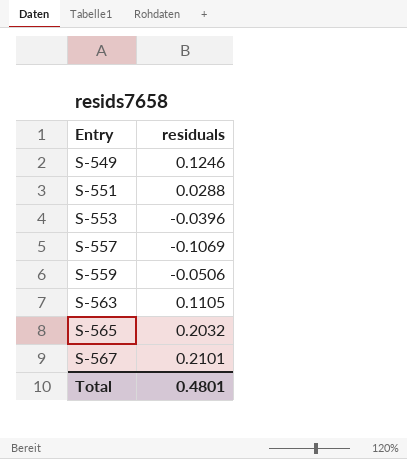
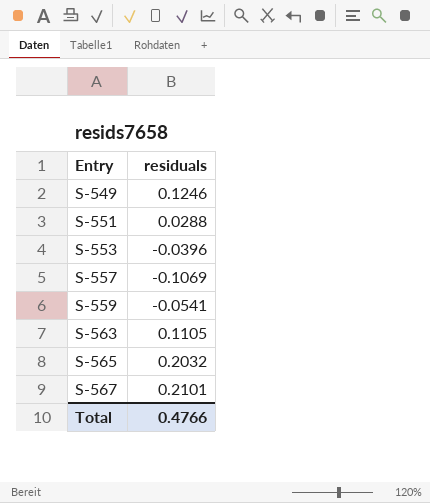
S-559 | residuals: -0.0506 -> -0.0541
Total | residuals: 0.4801 -> 0.4766

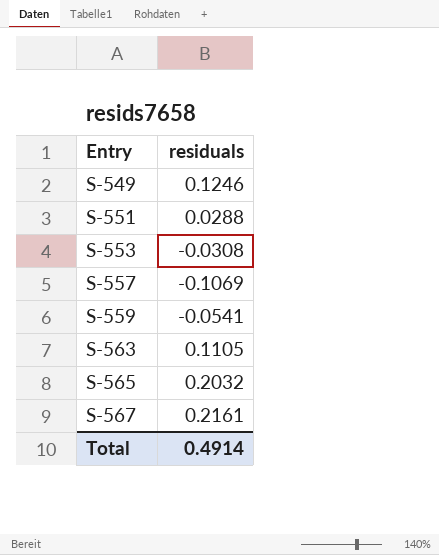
S-553 | residuals: -0.0396 -> -0.0308
S-567 | residuals: 0.2101 -> 0.2161
Total | residuals: 0.4766 -> 0.4914

